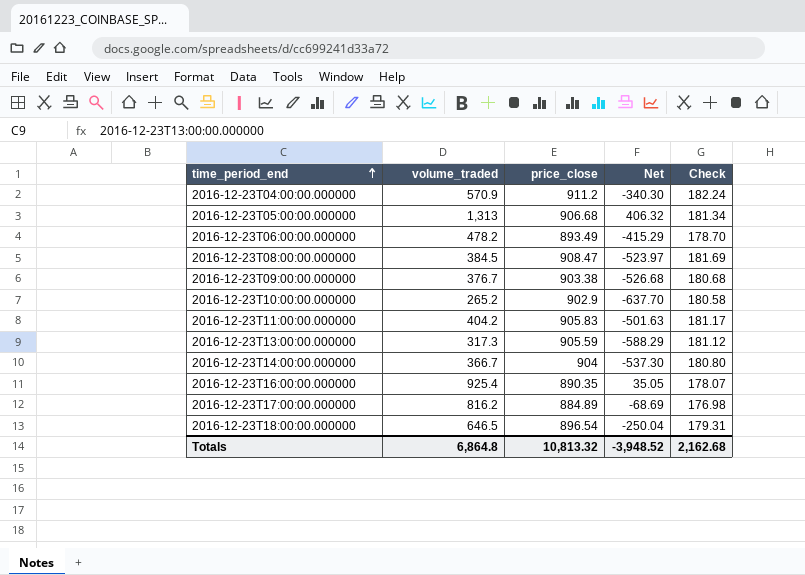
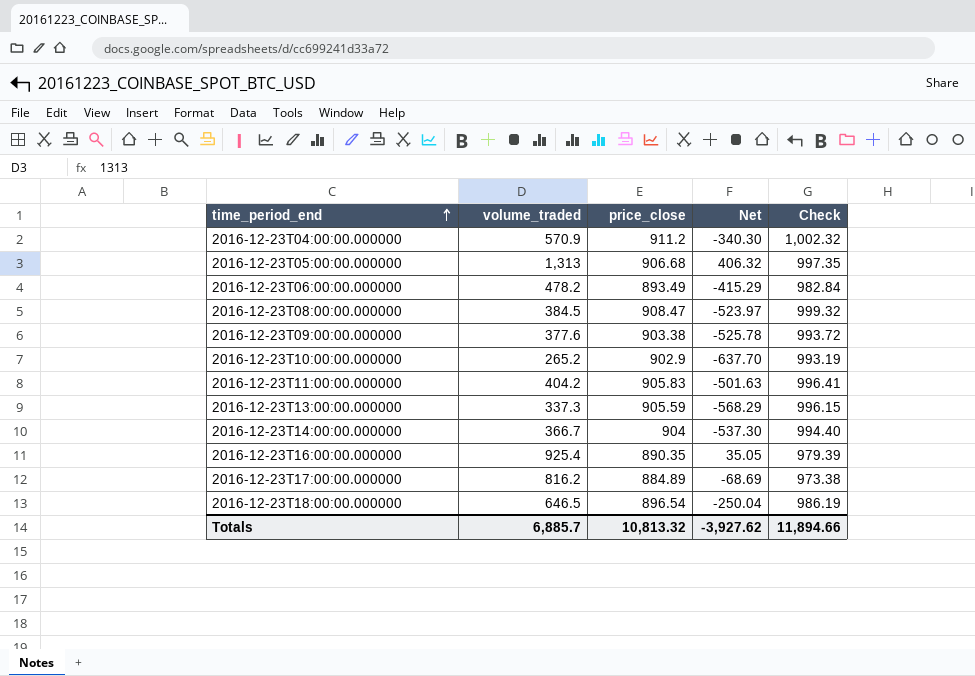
column Check | formula: [price_close] * 0.2 -> [price_close] * 1.1
2016-12-23T09:00:00.000000 | volume_traded: 376.7 -> 377.6
2016-12-23T09:00:00.000000 | Net: -526.68 -> -525.78
2016-12-23T13:00:00.000000 | volume_traded: 317.3 -> 337.3
2016-12-23T13:00:00.000000 | Net: -588.29 -> -568.29
Totals | volume_traded: 6,864.8 -> 6,885.7
Totals | Net: -3,948.52 -> -3,927.62
Totals | Check: 2,162.68 -> 11,894.66

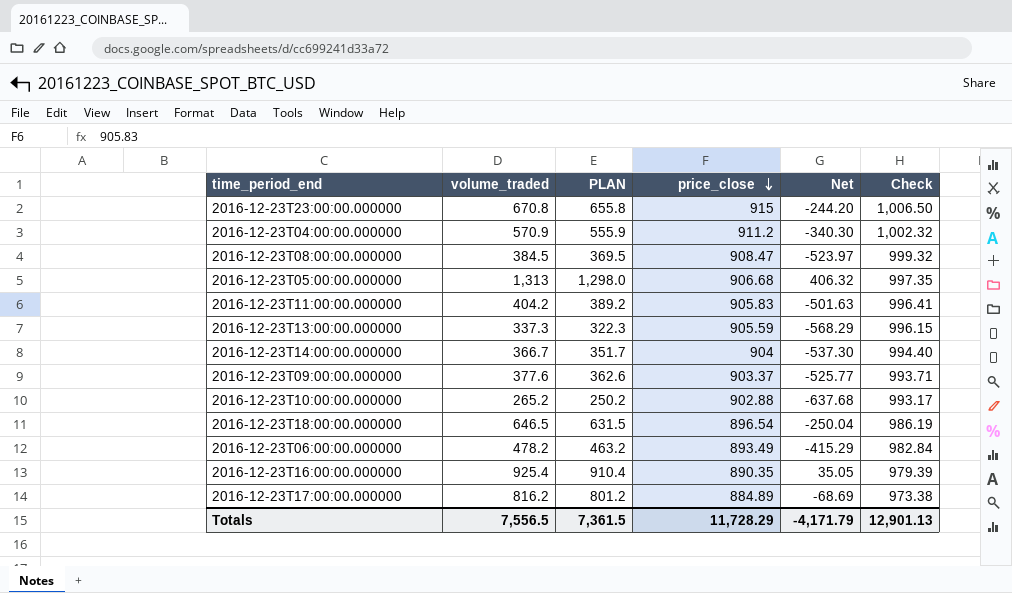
row order: time_period_end ascending -> price_close descending
column PLAN | formula: none -> [volume_traded] - 15
row 2016-12-23T23:00:00.000000: none -> 670.8 | 655.8 | 915 | -244.20 | 1,006.50
2016-12-23T09:00:00.000000 | price_close: 903.38 -> 903.37
2016-12-23T09:00:00.000000 | Net: -525.78 -> -525.77
2016-12-23T09:00:00.000000 | Check: 993.72 -> 993.71
2016-12-23T10:00:00.000000 | price_close: 902.9 -> 902.88
2016-12-23T10:00:00.000000 | Net: -637.70 -> -637.68
2016-12-23T10:00:00.000000 | Check: 993.19 -> 993.17
Totals | volume_traded: 6,885.7 -> 7,556.5
Totals | price_close: 10,813.32 -> 11,728.29
Totals | Net: -3,927.62 -> -4,171.79
Totals | Check: 11,894.66 -> 12,901.13

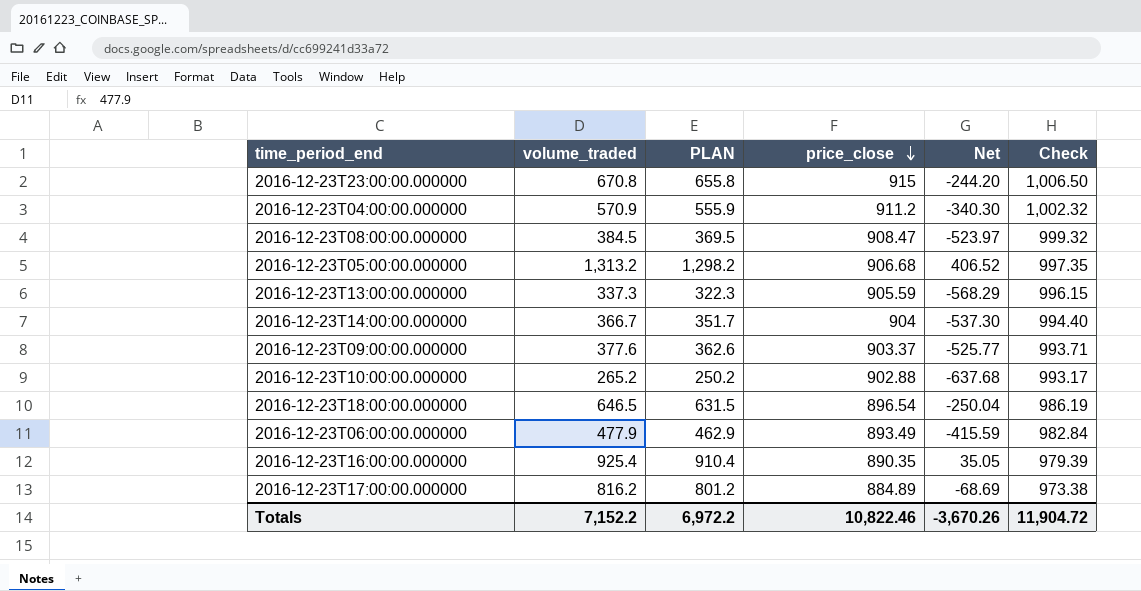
row 2016-12-23T11:00:00.000000: 404.2 | 389.2 | 905.83 | -501.63 | 996.41 -> none
2016-12-23T05:00:00.000000 | volume_traded: 1,313 -> 1,313.2
2016-12-23T05:00:00.000000 | PLAN: 1,298.0 -> 1,298.2
2016-12-23T05:00:00.000000 | Net: 406.32 -> 406.52
2016-12-23T06:00:00.000000 | volume_traded: 478.2 -> 477.9
2016-12-23T06:00:00.000000 | PLAN: 463.2 -> 462.9
2016-12-23T06:00:00.000000 | Net: -415.29 -> -415.59
Totals | volume_traded: 7,556.5 -> 7,152.2
Totals | PLAN: 7,361.5 -> 6,972.2
Totals | price_close: 11,728.29 -> 10,822.46
Totals | Net: -4,171.79 -> -3,670.26
Totals | Check: 12,901.13 -> 11,904.72

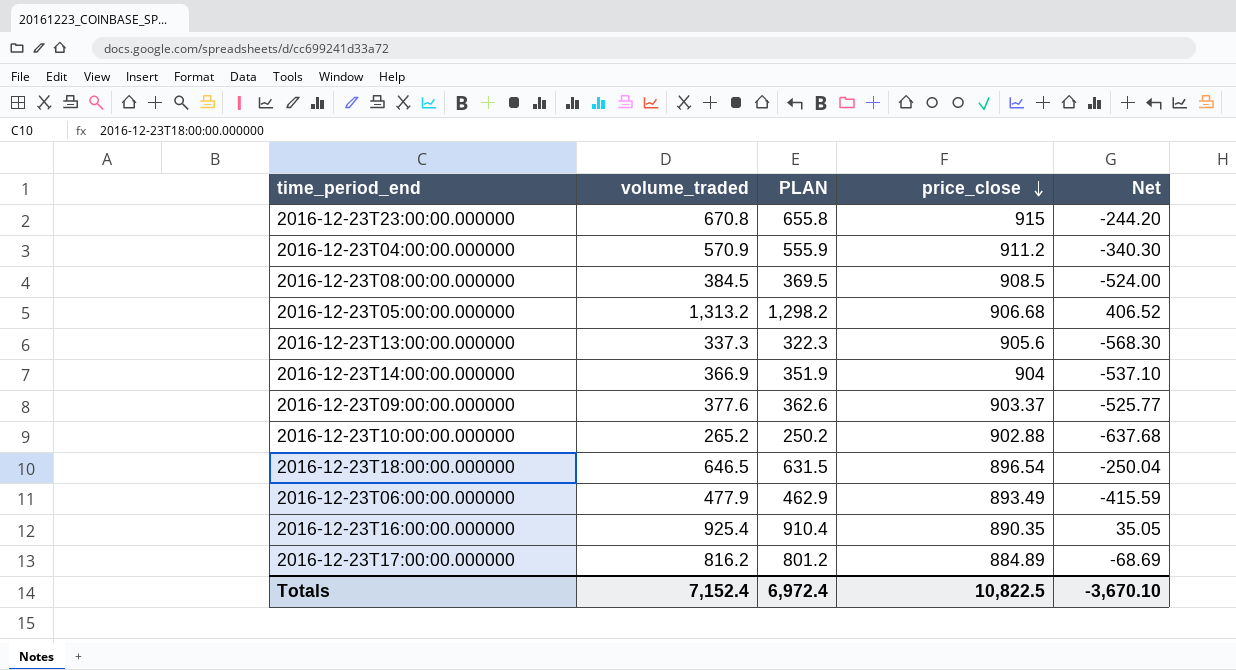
column Check | formula: [price_close] * 1.1 -> none
2016-12-23T08:00:00.000000 | price_close: 908.47 -> 908.5
2016-12-23T08:00:00.000000 | Net: -523.97 -> -524.00
2016-12-23T13:00:00.000000 | price_close: 905.59 -> 905.6
2016-12-23T13:00:00.000000 | Net: -568.29 -> -568.30
2016-12-23T14:00:00.000000 | volume_traded: 366.7 -> 366.9
2016-12-23T14:00:00.000000 | PLAN: 351.7 -> 351.9
2016-12-23T14:00:00.000000 | Net: -537.30 -> -537.10
Totals | volume_traded: 7,152.2 -> 7,152.4
Totals | PLAN: 6,972.2 -> 6,972.4
Totals | price_close: 10,822.46 -> 10,822.5
Totals | Net: -3,670.26 -> -3,670.10

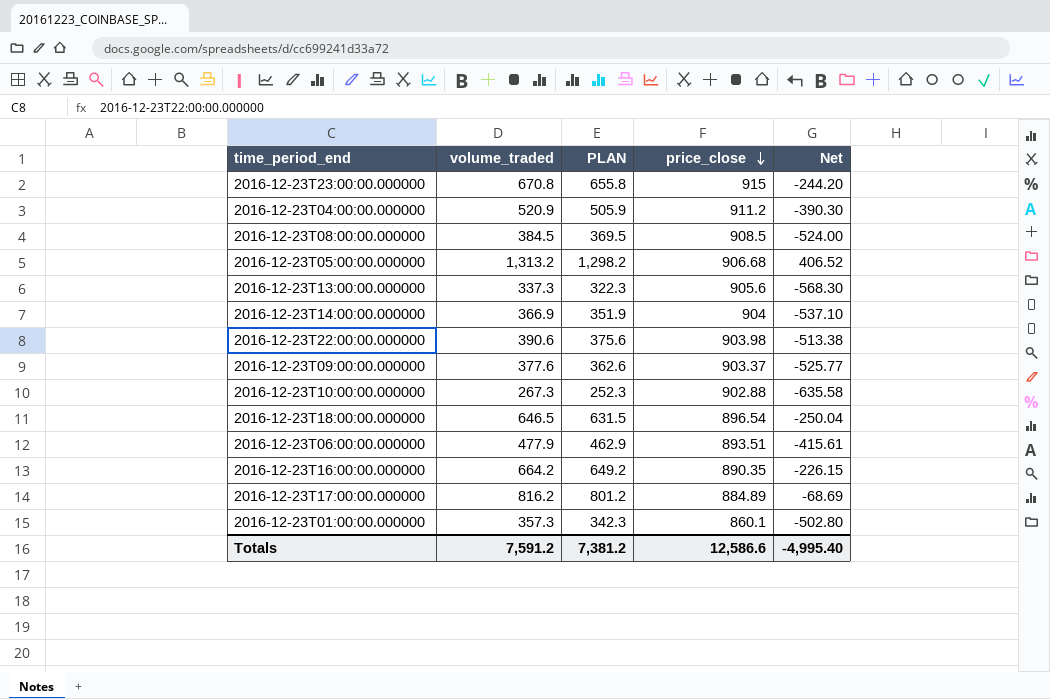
2016-12-23T04:00:00.000000 | volume_traded: 570.9 -> 520.9
2016-12-23T04:00:00.000000 | PLAN: 555.9 -> 505.9
2016-12-23T04:00:00.000000 | Net: -340.30 -> -390.30
row 2016-12-23T22:00:00.000000: none -> 390.6 | 375.6 | 903.98 | -513.38
2016-12-23T10:00:00.000000 | volume_traded: 265.2 -> 267.3
2016-12-23T10:00:00.000000 | PLAN: 250.2 -> 252.3
2016-12-23T10:00:00.000000 | Net: -637.68 -> -635.58
2016-12-23T06:00:00.000000 | price_close: 893.49 -> 893.51
2016-12-23T06:00:00.000000 | Net: -415.59 -> -415.61
2016-12-23T16:00:00.000000 | volume_traded: 925.4 -> 664.2
2016-12-23T16:00:00.000000 | PLAN: 910.4 -> 649.2
2016-12-23T16:00:00.000000 | Net: 35.05 -> -226.15
row 2016-12-23T01:00:00.000000: none -> 357.3 | 342.3 | 860.1 | -502.80
Totals | volume_traded: 7,152.4 -> 7,591.2
Totals | PLAN: 6,972.4 -> 7,381.2
Totals | price_close: 10,822.5 -> 12,586.6
Totals | Net: -3,670.10 -> -4,995.40

